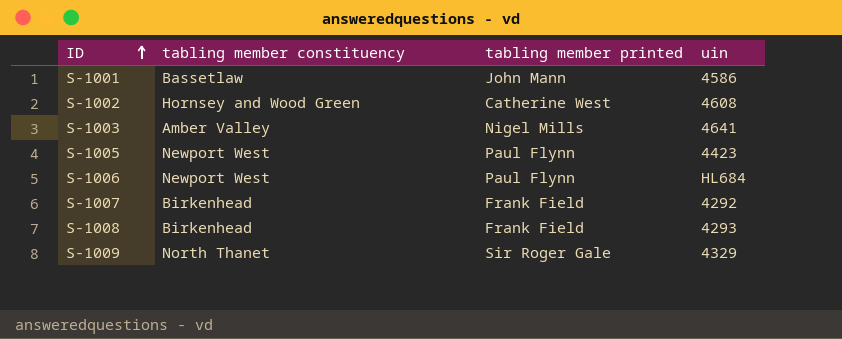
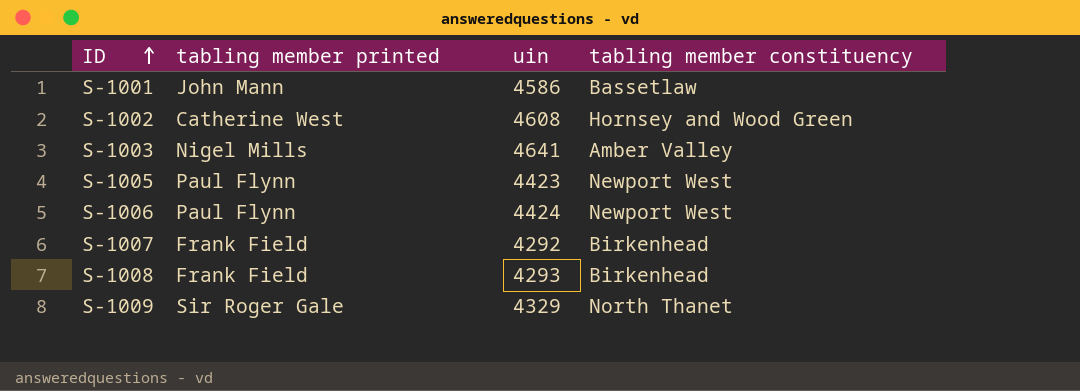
column tabling member constituency | position: 2 -> 4
S-1006 | uin: HL684 -> 4424

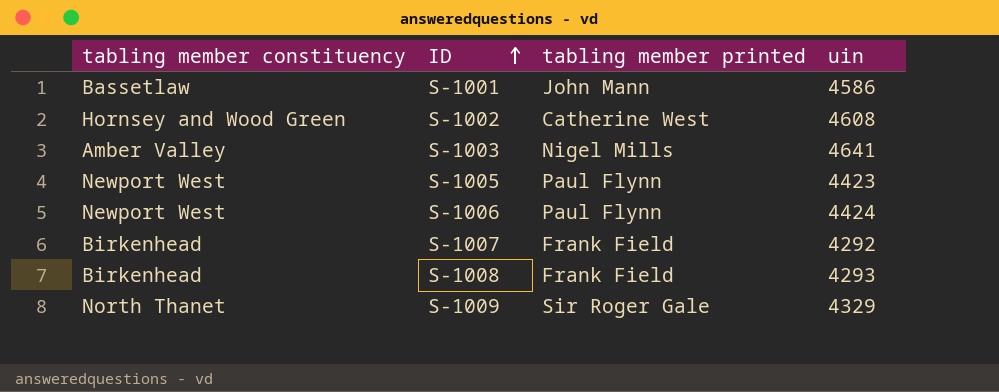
column tabling member constituency | position: 4 -> 1

